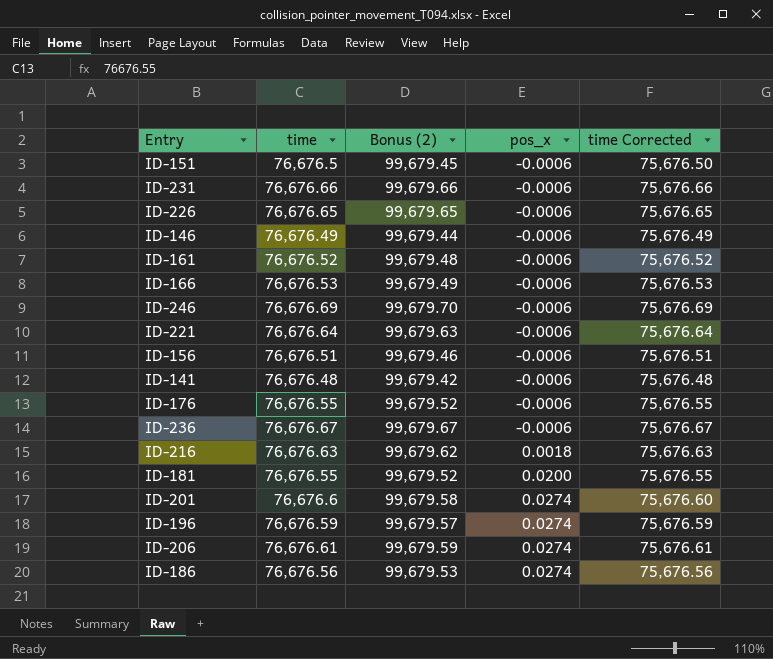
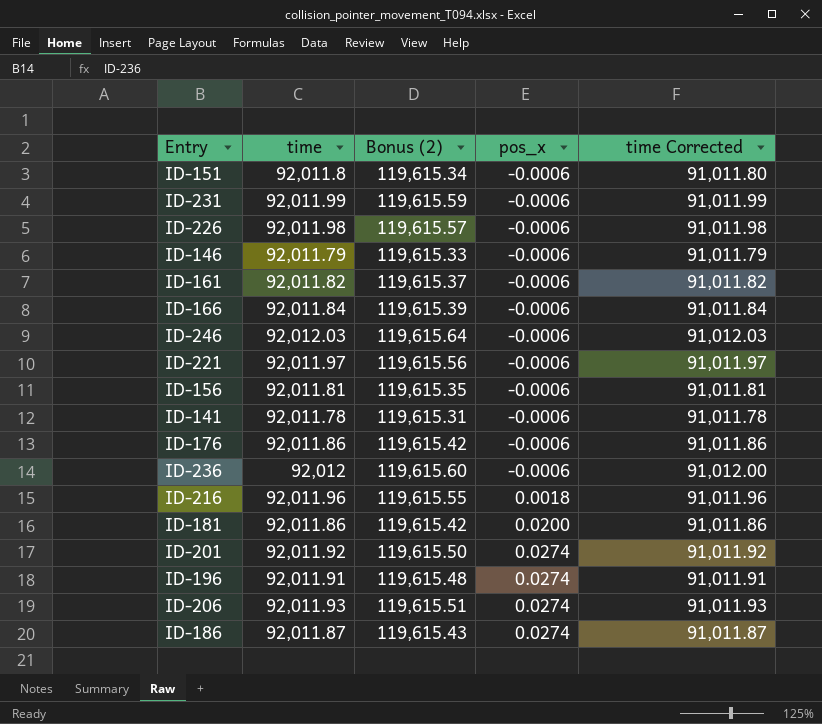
ID-151 | time: 76,676.5 -> 92,011.8
ID-151 | Bonus (2): 99,679.45 -> 119,615.34
ID-151 | time Corrected: 75,676.50 -> 91,011.80
ID-231 | time: 76,676.66 -> 92,011.99
ID-231 | Bonus (2): 99,679.66 -> 119,615.59
ID-231 | time Corrected: 75,676.66 -> 91,011.99
ID-226 | time: 76,676.65 -> 92,011.98
ID-226 | Bonus (2): 99,679.65 -> 119,615.57
ID-226 | time Corrected: 75,676.65 -> 91,011.98
ID-146 | time: 76,676.49 -> 92,011.79
ID-146 | Bonus (2): 99,679.44 -> 119,615.33
ID-146 | time Corrected: 75,676.49 -> 91,011.79
ID-161 | time: 76,676.52 -> 92,011.82
ID-161 | Bonus (2): 99,679.48 -> 119,615.37
ID-161 | time Corrected: 75,676.52 -> 91,011.82
ID-166 | time: 76,676.53 -> 92,011.84
ID-166 | Bonus (2): 99,679.49 -> 119,615.39
ID-166 | time Corrected: 75,676.53 -> 91,011.84
ID-246 | time: 76,676.69 -> 92,012.03
ID-246 | Bonus (2): 99,679.70 -> 119,615.64
ID-246 | time Corrected: 75,676.69 -> 91,012.03
ID-221 | time: 76,676.64 -> 92,011.97
ID-221 | Bonus (2): 99,679.63 -> 119,615.56
ID-221 | time Corrected: 75,676.64 -> 91,011.97
ID-156 | time: 76,676.51 -> 92,011.81
ID-156 | Bonus (2): 99,679.46 -> 119,615.35
ID-156 | time Corrected: 75,676.51 -> 91,011.81
ID-141 | time: 76,676.48 -> 92,011.78
ID-141 | Bonus (2): 99,679.42 -> 119,615.31
ID-141 | time Corrected: 75,676.48 -> 91,011.78
ID-176 | time: 76,676.55 -> 92,011.86
ID-176 | Bonus (2): 99,679.52 -> 119,615.42
ID-176 | time Corrected: 75,676.55 -> 91,011.86
ID-236 | time: 76,676.67 -> 92,012
ID-236 | Bonus (2): 99,679.67 -> 119,615.60
ID-236 | time Corrected: 75,676.67 -> 91,012.00
ID-216 | time: 76,676.63 -> 92,011.96
ID-216 | Bonus (2): 99,679.62 -> 119,615.55
ID-216 | time Corrected: 75,676.63 -> 91,011.96
ID-181 | time: 76,676.55 -> 92,011.86
ID-181 | Bonus (2): 99,679.52 -> 119,615.42
ID-181 | time Corrected: 75,676.55 -> 91,011.86
ID-201 | time: 76,676.6 -> 92,011.92
ID-201 | Bonus (2): 99,679.58 -> 119,615.50
ID-201 | time Corrected: 75,676.60 -> 91,011.92
ID-196 | time: 76,676.59 -> 92,011.91
ID-196 | Bonus (2): 99,679.57 -> 119,615.48
ID-196 | time Corrected: 75,676.59 -> 91,011.91
ID-206 | time: 76,676.61 -> 92,011.93
ID-206 | Bonus (2): 99,679.59 -> 119,615.51
ID-206 | time Corrected: 75,676.61 -> 91,011.93
ID-186 | time: 76,676.56 -> 92,011.87
ID-186 | Bonus (2): 99,679.53 -> 119,615.43
ID-186 | time Corrected: 75,676.56 -> 91,011.87

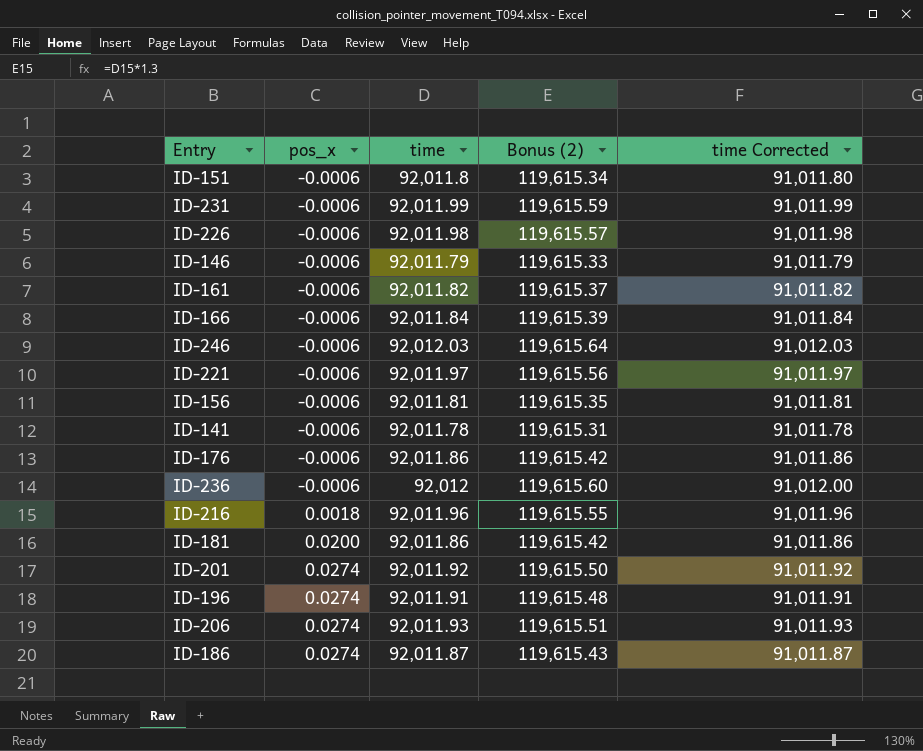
column pos_x | position: 4 -> 2

